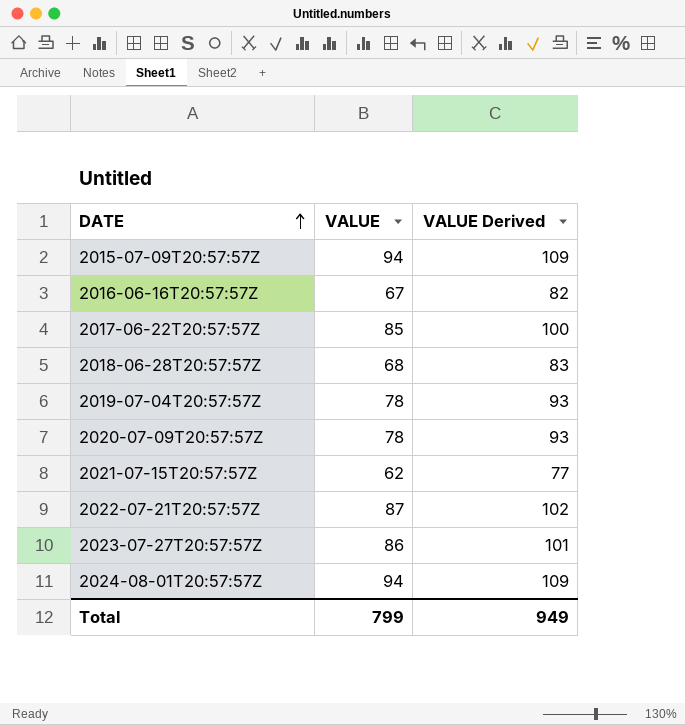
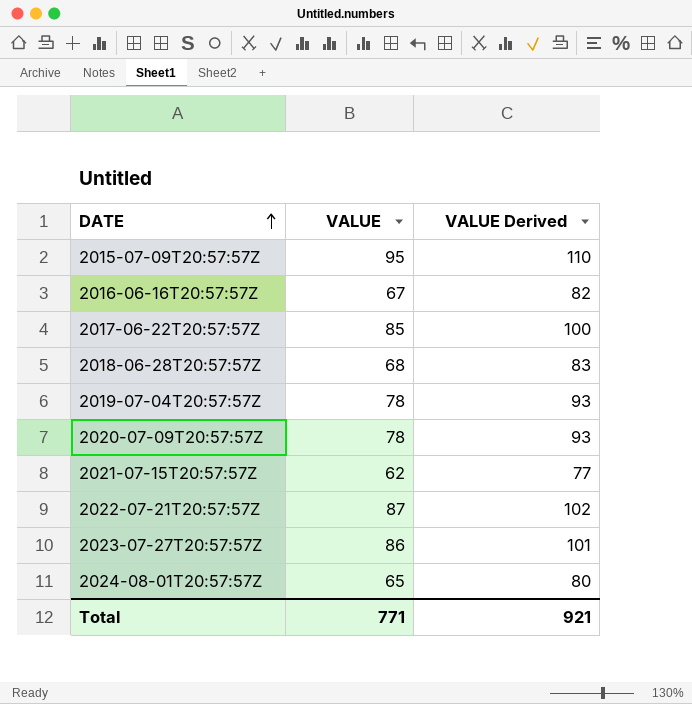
2015-07-09T20:57:57Z | VALUE: 94 -> 95
2015-07-09T20:57:57Z | VALUE Derived: 109 -> 110
2024-08-01T20:57:57Z | VALUE: 94 -> 65
2024-08-01T20:57:57Z | VALUE Derived: 109 -> 80
Total | VALUE: 799 -> 771
Total | VALUE Derived: 949 -> 921

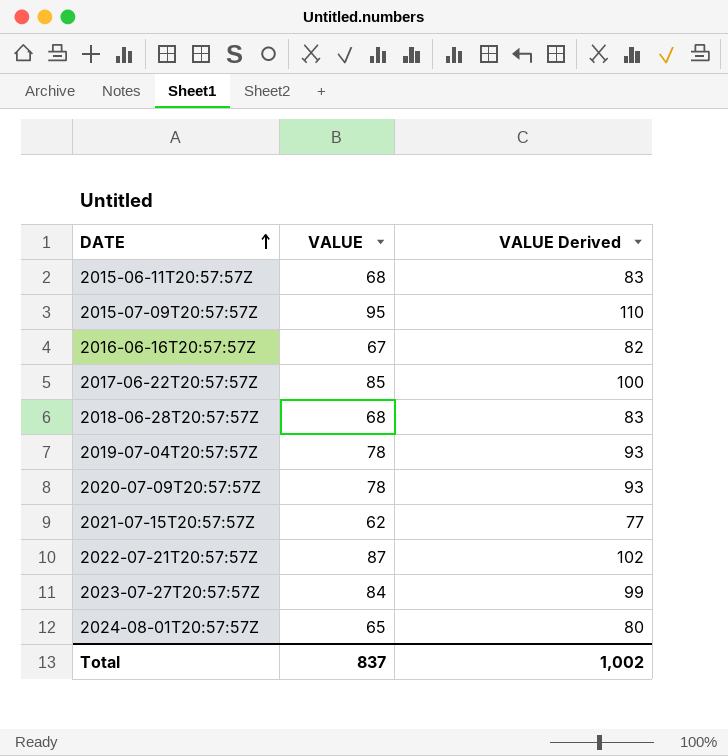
row 2015-06-11T20:57:57Z: none -> 68 | 83
2023-07-27T20:57:57Z | VALUE: 86 -> 84
2023-07-27T20:57:57Z | VALUE Derived: 101 -> 99
Total | VALUE: 771 -> 837
Total | VALUE Derived: 921 -> 1,002

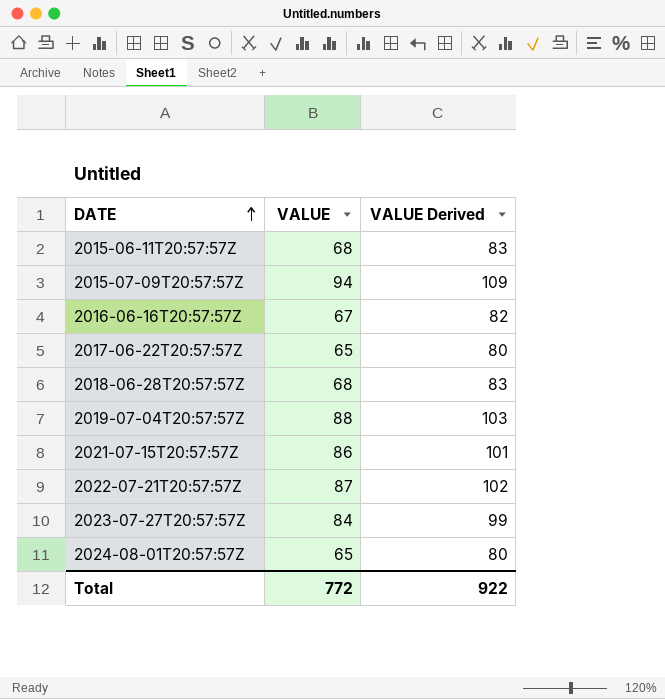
row 2020-07-09T20:57:57Z: 78 | 93 -> none
2015-07-09T20:57:57Z | VALUE: 95 -> 94
2015-07-09T20:57:57Z | VALUE Derived: 110 -> 109
2017-06-22T20:57:57Z | VALUE: 85 -> 65
2017-06-22T20:57:57Z | VALUE Derived: 100 -> 80
2019-07-04T20:57:57Z | VALUE: 78 -> 88
2019-07-04T20:57:57Z | VALUE Derived: 93 -> 103
2021-07-15T20:57:57Z | VALUE: 62 -> 86
2021-07-15T20:57:57Z | VALUE Derived: 77 -> 101
Total | VALUE: 837 -> 772
Total | VALUE Derived: 1,002 -> 922

